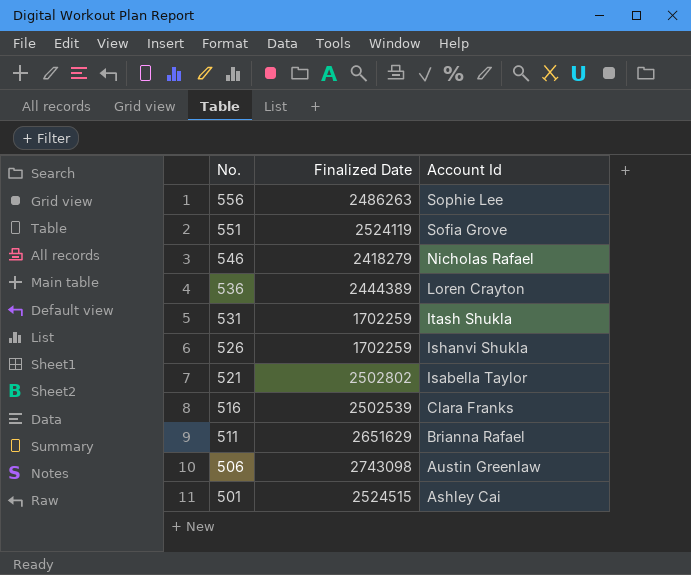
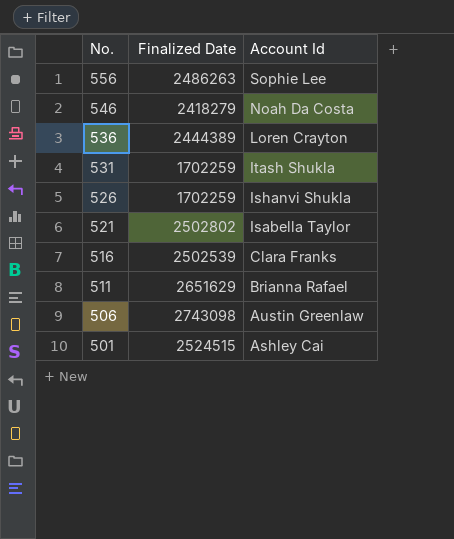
row 551: 2524119 | Sofia Grove -> none
546 | Account Id: Nicholas Rafael -> Noah Da Costa

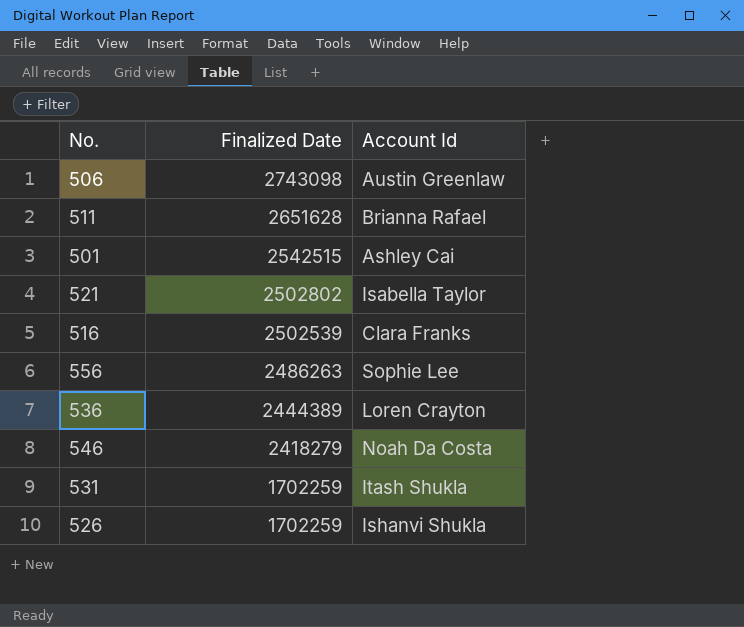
row order: No. descending -> Finalized Date descending
511 | Finalized Date: 2651629 -> 2651628
501 | Finalized Date: 2524515 -> 2542515

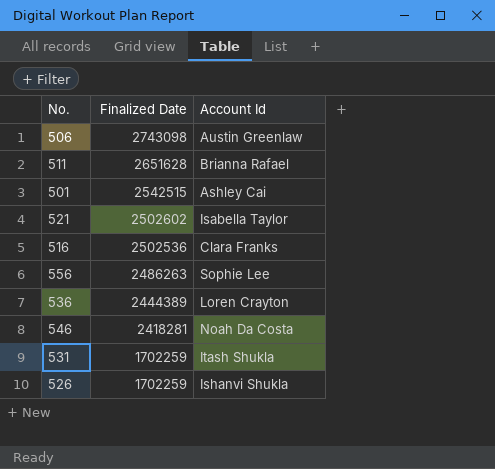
521 | Finalized Date: 2502802 -> 2502602
516 | Finalized Date: 2502539 -> 2502536
546 | Finalized Date: 2418279 -> 2418281

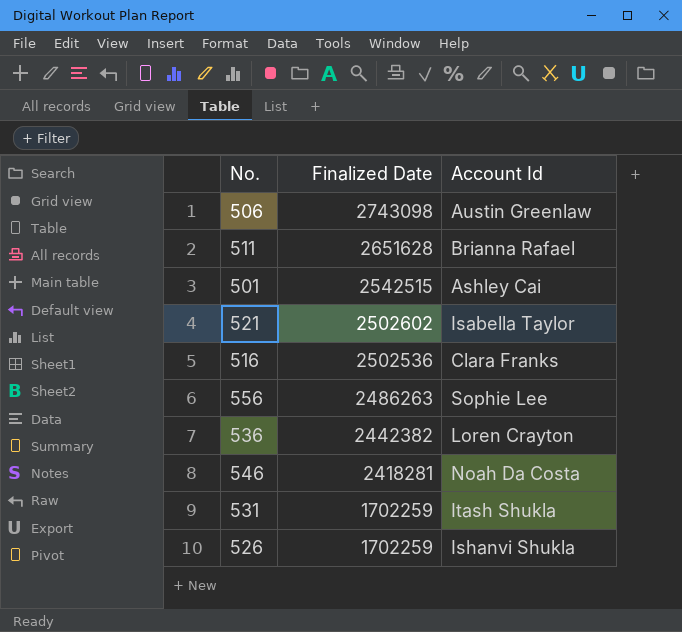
536 | Finalized Date: 2444389 -> 2442382

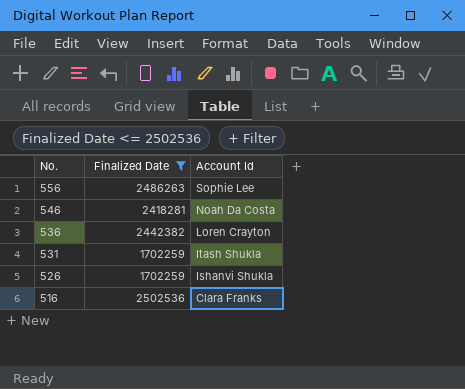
filter: none -> Finalized Date <= 2502536
row order: Finalized Date descending -> No. descending

